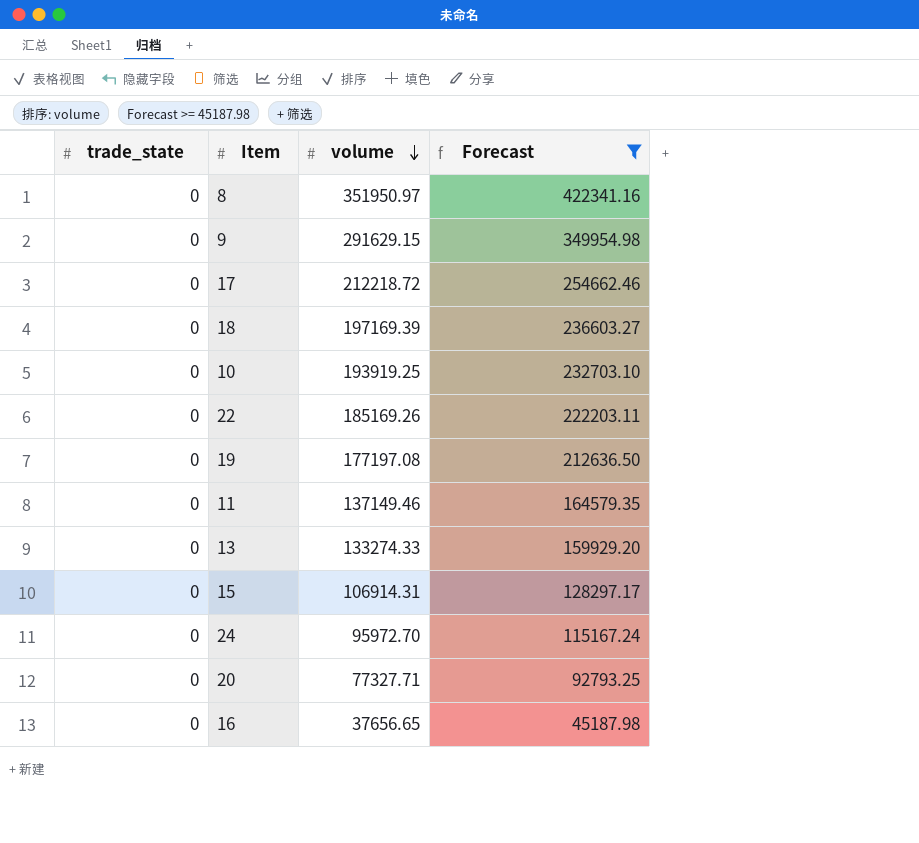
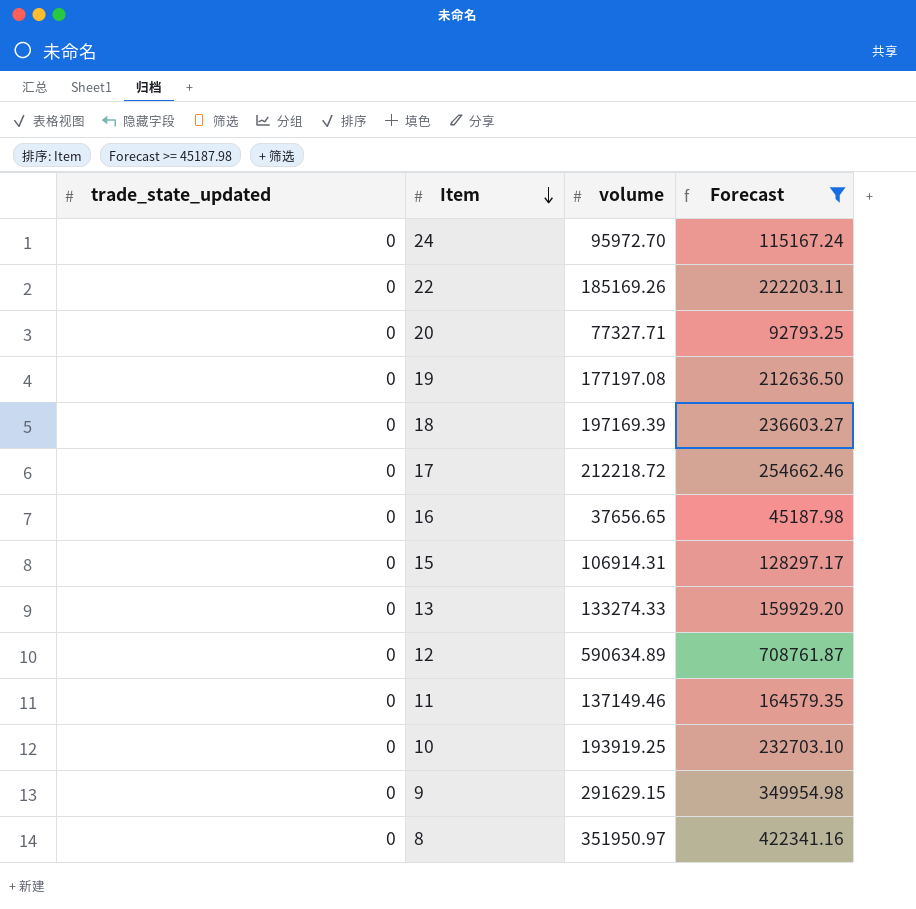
row order: volume descending -> Item descending
column name: trade_state -> trade_state_updated
row 12: none -> 0 | 590634.89 | 708761.87

